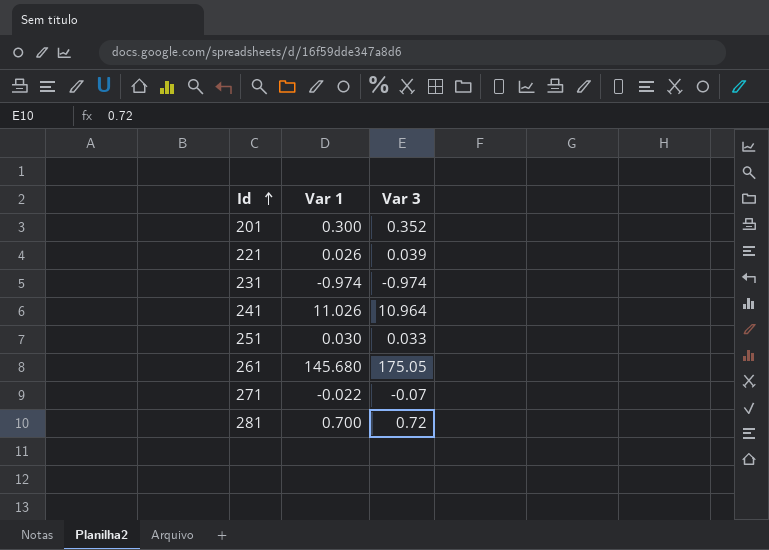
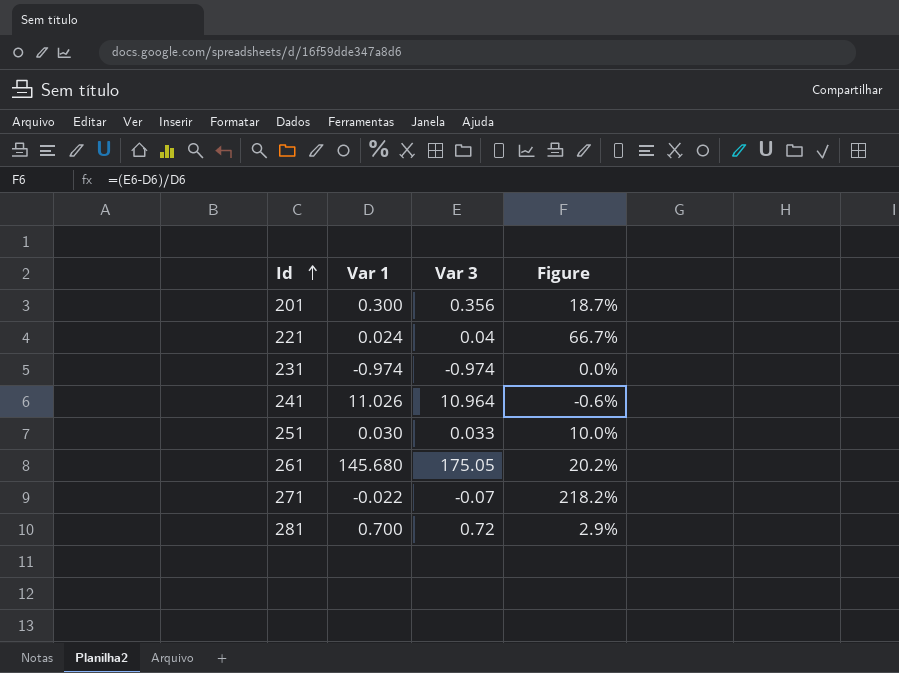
column Figure | formula: none -> ([Var 3] - [Var 1]) / [Var 1]
201 | Var 3: 0.352 -> 0.356
221 | Var 1: 0.026 -> 0.024
221 | Var 3: 0.039 -> 0.04

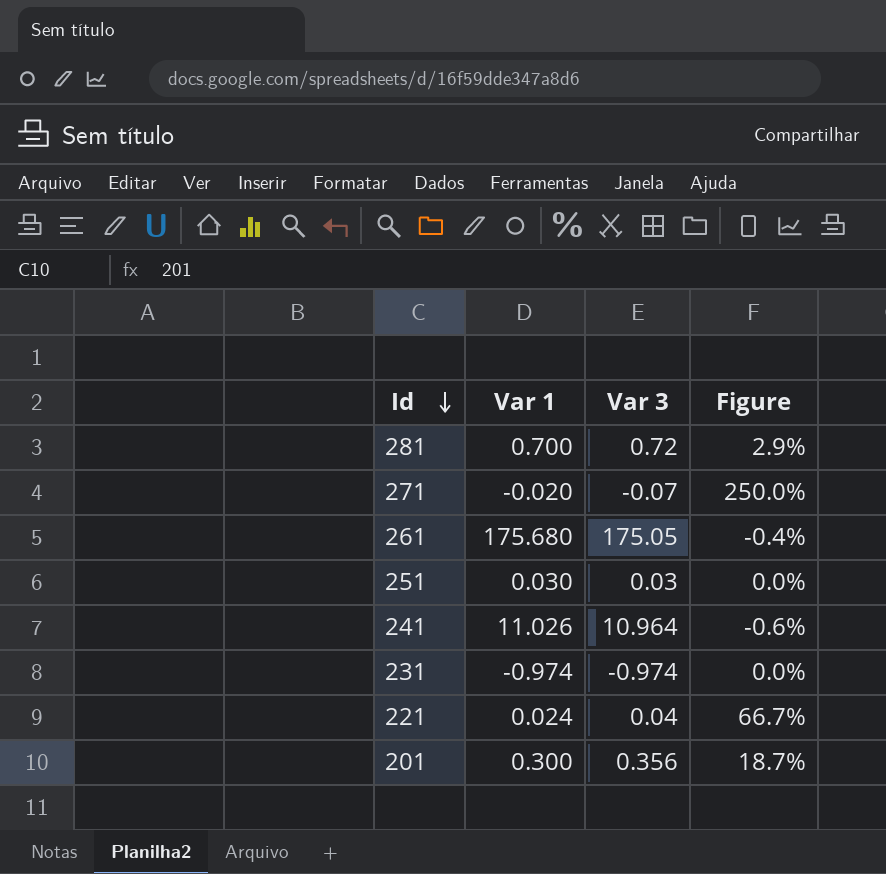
row order: Id ascending -> Id descending
271 | Var 1: -0.022 -> -0.020
271 | Figure: 218.2% -> 250.0%
261 | Var 1: 145.680 -> 175.680
261 | Figure: 20.2% -> -0.4%
251 | Var 3: 0.033 -> 0.03
251 | Figure: 10.0% -> 0.0%

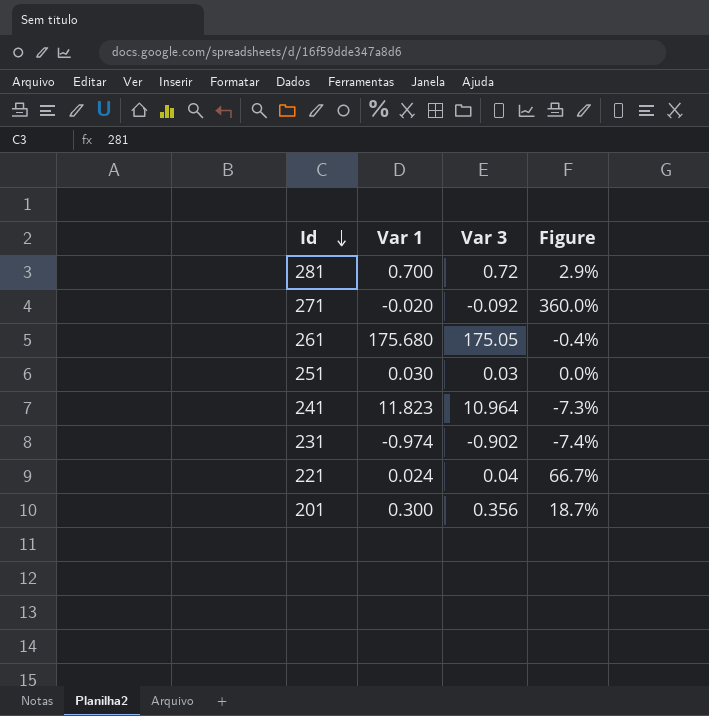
271 | Var 3: -0.07 -> -0.092
271 | Figure: 250.0% -> 360.0%
241 | Var 1: 11.026 -> 11.823
241 | Figure: -0.6% -> -7.3%
231 | Var 3: -0.974 -> -0.902
231 | Figure: 0.0% -> -7.4%

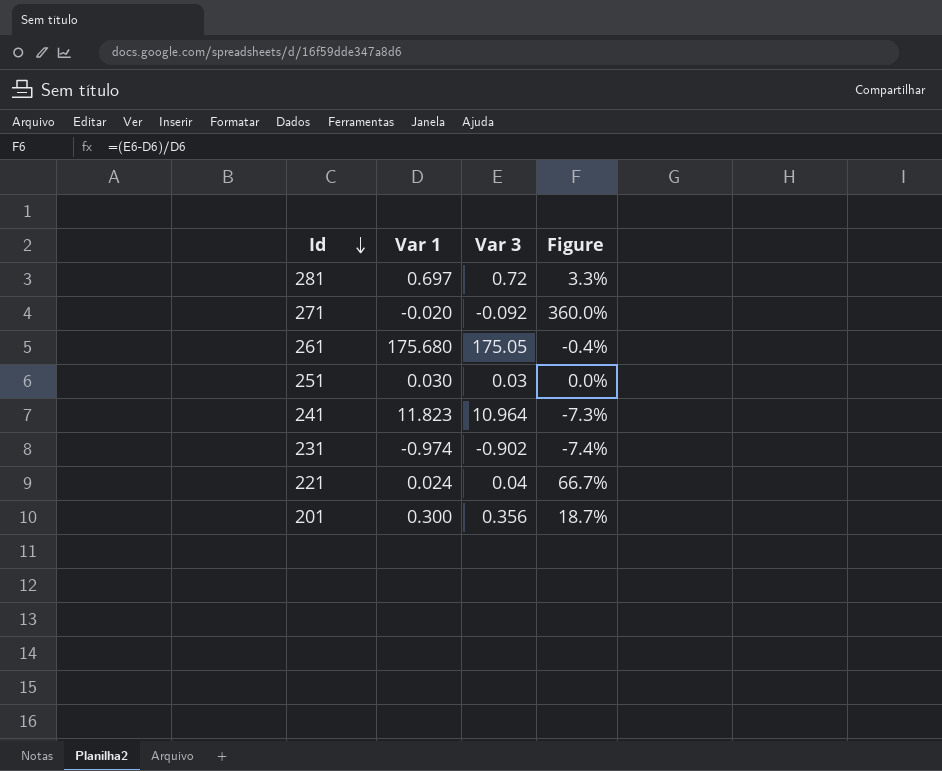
281 | Var 1: 0.700 -> 0.697
281 | Figure: 2.9% -> 3.3%

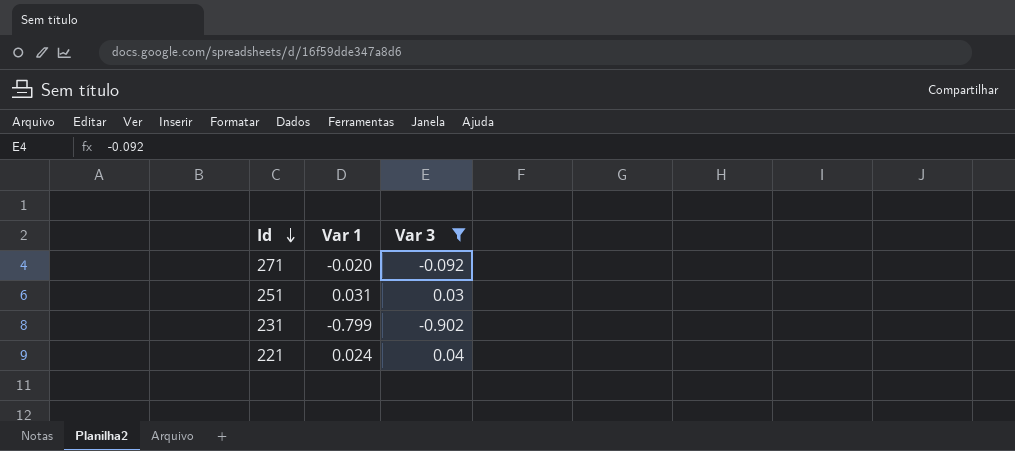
filter: none -> Var 3 <= 0.04
column Figure | formula: ([Var 3] - [Var 1]) / [Var 1] -> none
251 | Var 1: 0.030 -> 0.031
231 | Var 1: -0.974 -> -0.799

